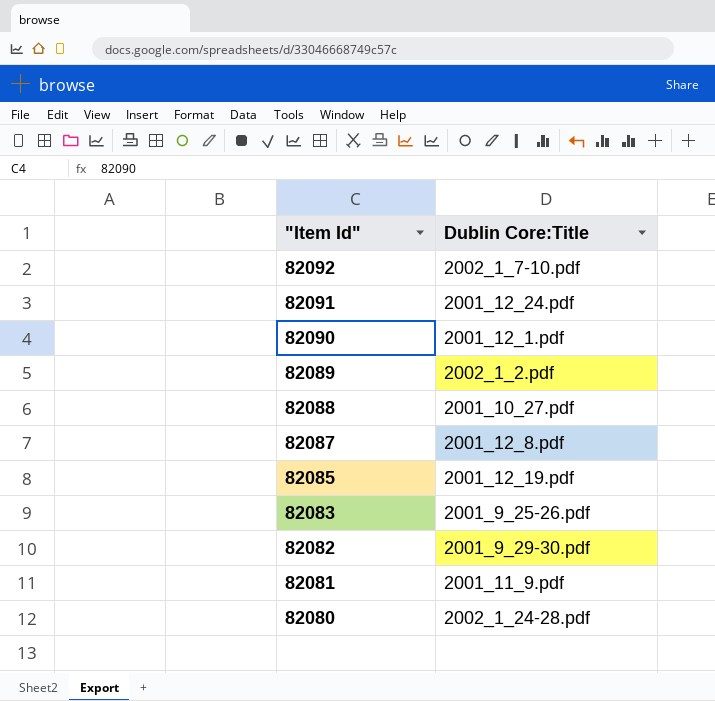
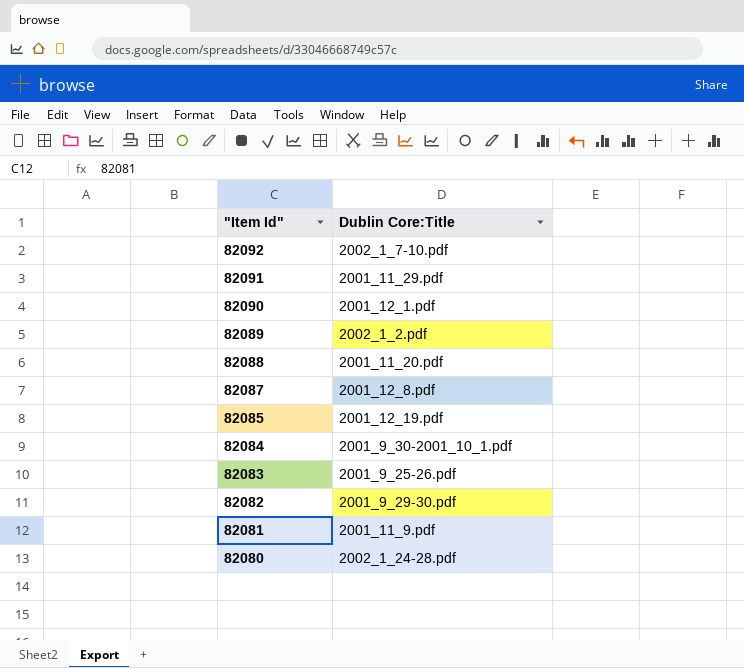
82091 | Dublin Core:Title: 2001_12_24.pdf -> 2001_11_29.pdf
82088 | Dublin Core:Title: 2001_10_27.pdf -> 2001_11_20.pdf
row 82084: none -> 2001_9_30-2001_10_1.pdf

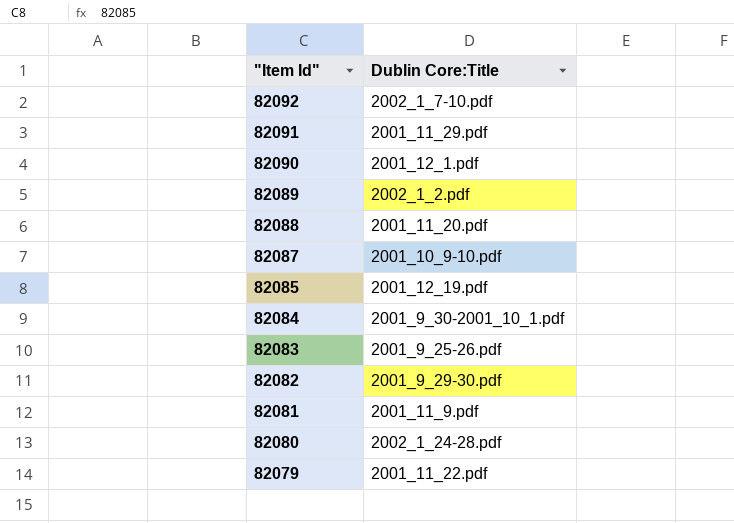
82087 | Dublin Core:Title: 2001_12_8.pdf -> 2001_10_9-10.pdf
row 82079: none -> 2001_11_22.pdf

